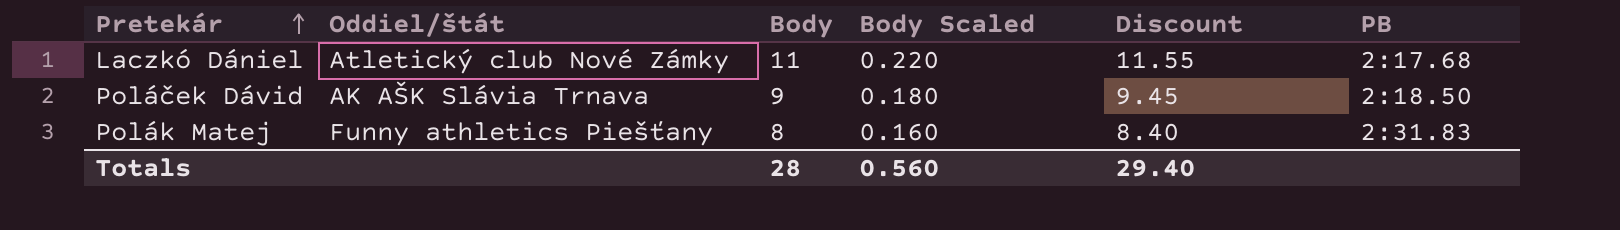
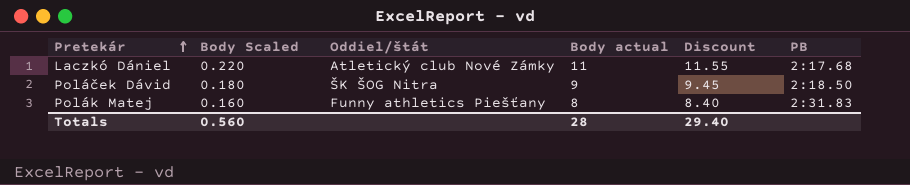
column Body Scaled | position: 4 -> 2
column name: Body -> Body actual
Poláček Dávid | Oddiel/štát: AK AŠK Slávia Trnava -> ŠK ŠOG Nitra

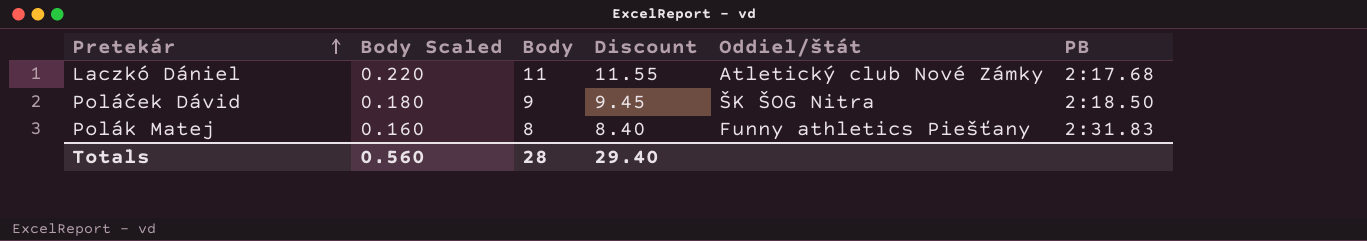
column name: Body actual -> Body
column Oddiel/štát | position: 3 -> 5

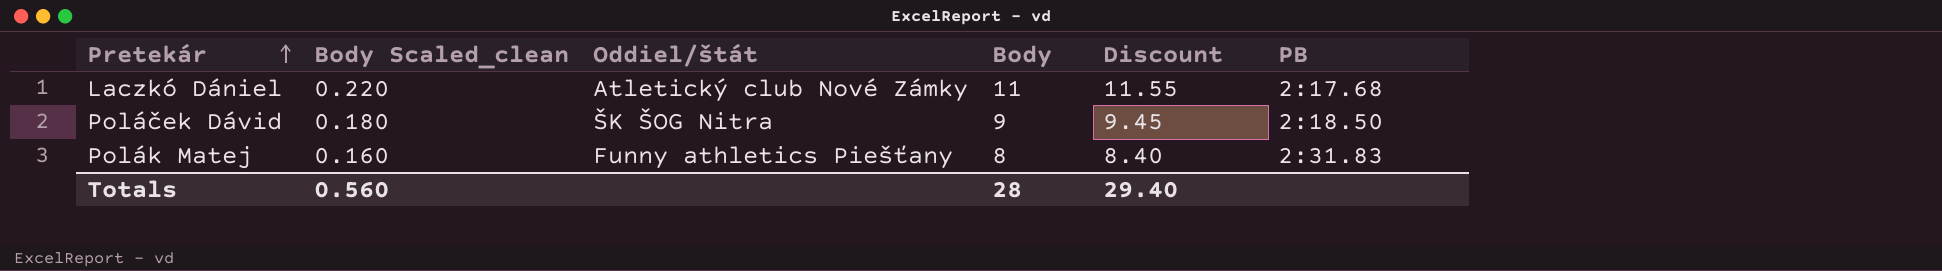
column name: Body Scaled -> Body Scaled_clean
column Oddiel/štát | position: 5 -> 3

